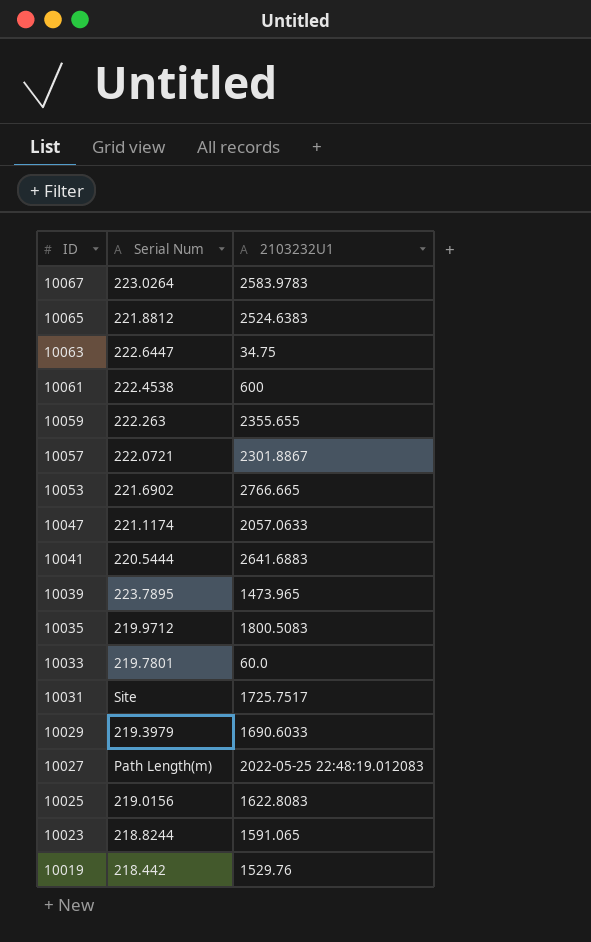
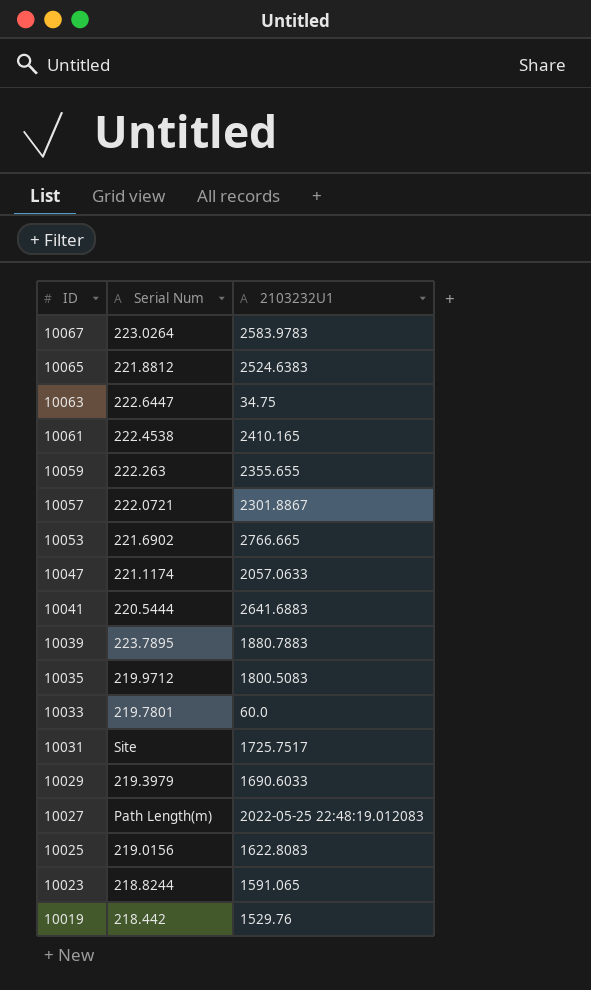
10061 | 2103232U1: 600 -> 2410.165
10039 | 2103232U1: 1473.965 -> 1880.7883

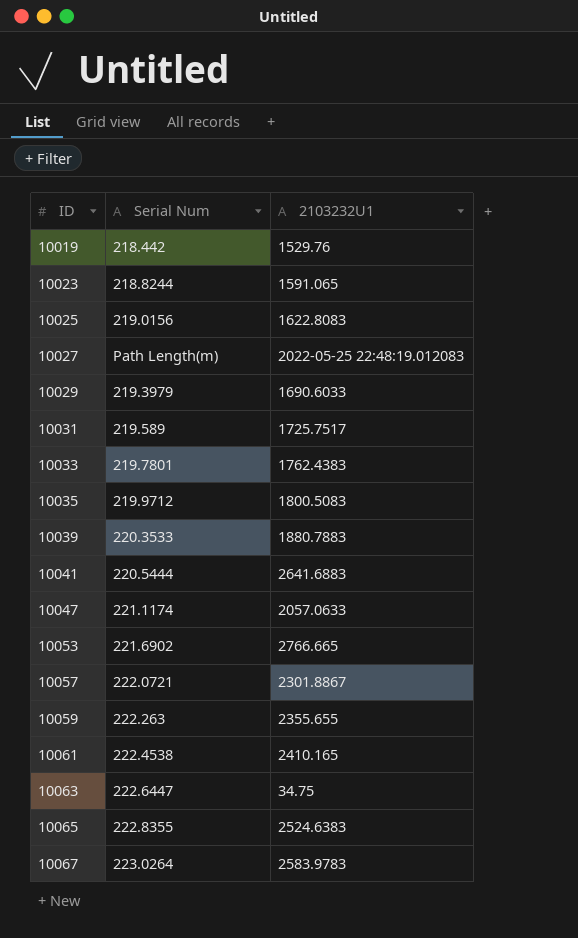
row order: ID descending -> ID ascending
10031 | Serial Num: Site -> 219.589
10033 | 2103232U1: 60.0 -> 1762.4383
10039 | Serial Num: 223.7895 -> 220.3533
10065 | Serial Num: 221.8812 -> 222.8355

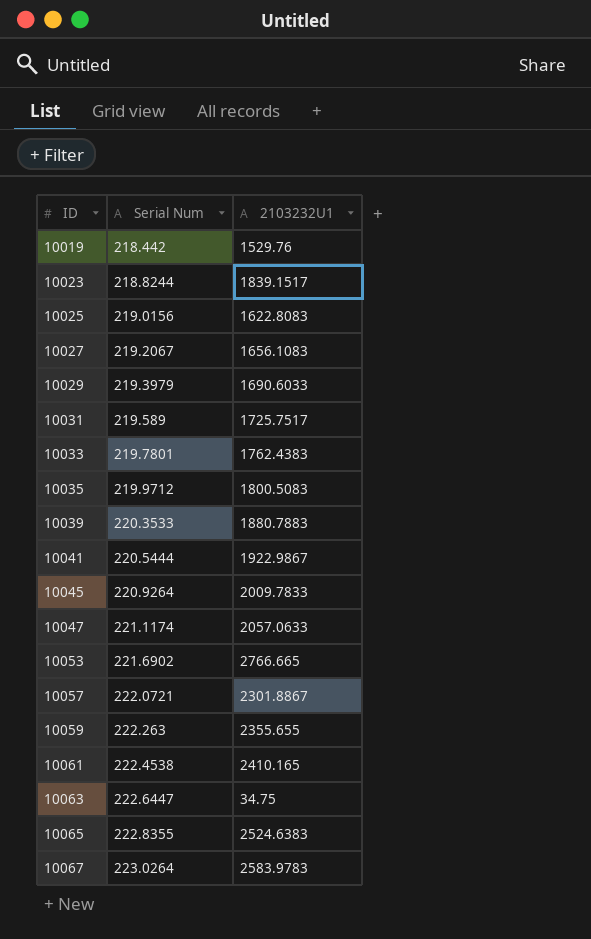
10023 | 2103232U1: 1591.065 -> 1839.1517
10027 | Serial Num: Path Length(m) -> 219.2067
10027 | 2103232U1: 2022-05-25 22:48:19.012083 -> 1656.1083
10041 | 2103232U1: 2641.6883 -> 1922.9867
row 10045: none -> 220.9264 | 2009.7833

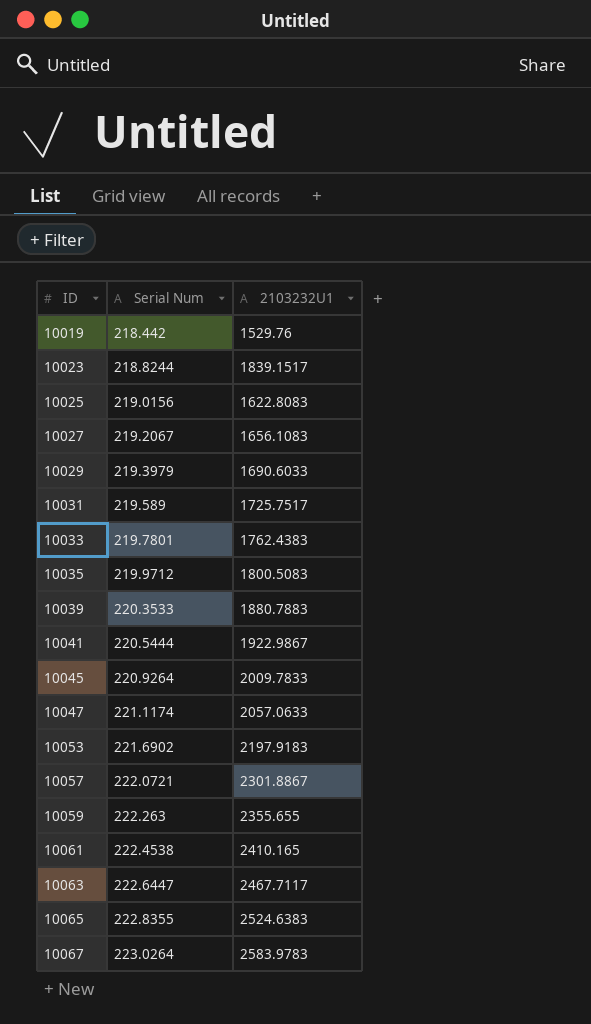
10053 | 2103232U1: 2766.665 -> 2197.9183
10063 | 2103232U1: 34.75 -> 2467.7117

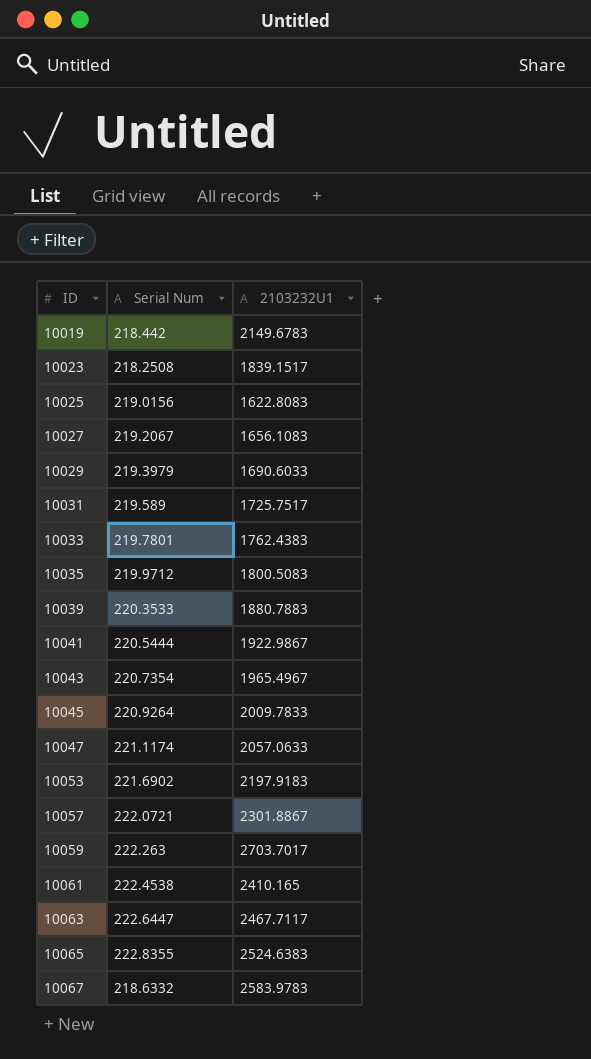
10019 | 2103232U1: 1529.76 -> 2149.6783
10023 | Serial Num: 218.8244 -> 218.2508
row 10043: none -> 220.7354 | 1965.4967
10059 | 2103232U1: 2355.655 -> 2703.7017
10067 | Serial Num: 223.0264 -> 218.6332

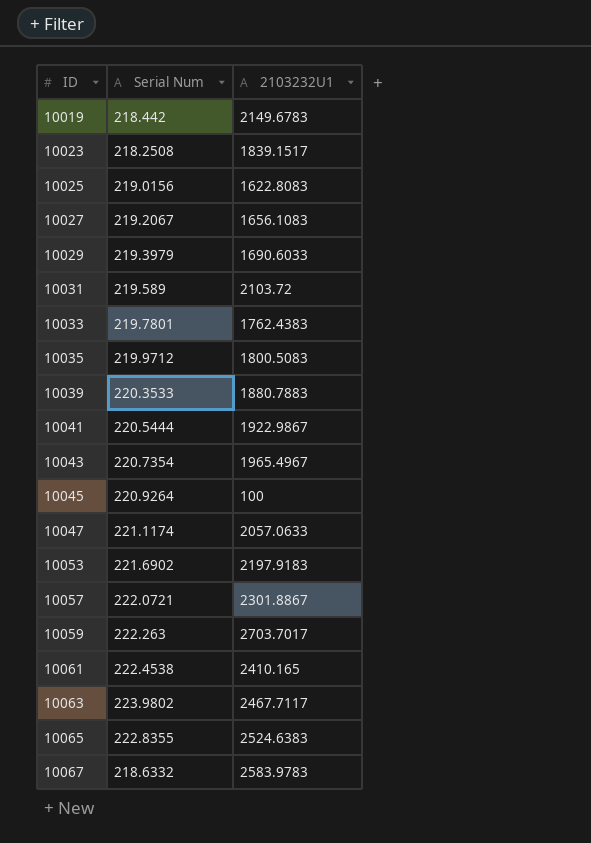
10031 | 2103232U1: 1725.7517 -> 2103.72
10045 | 2103232U1: 2009.7833 -> 100
10063 | Serial Num: 222.6447 -> 223.9802

